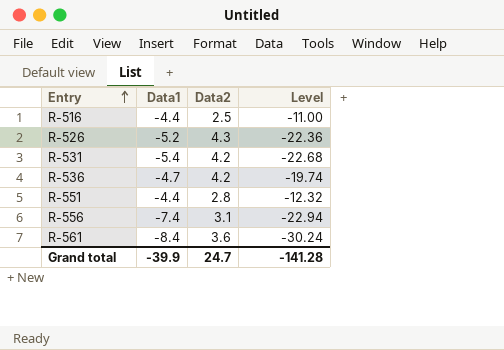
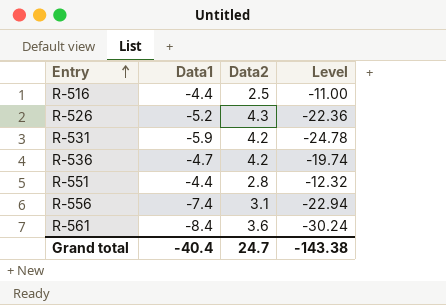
R-531 | Data1: -5.4 -> -5.9
R-531 | Level: -22.68 -> -24.78
Grand total | Data1: -39.9 -> -40.4
Grand total | Level: -141.28 -> -143.38

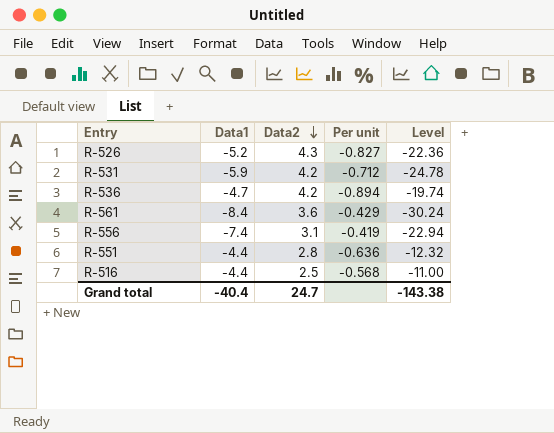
row order: Entry ascending -> Data2 descending
column Per unit | formula: none -> [Data2] / [Data1]

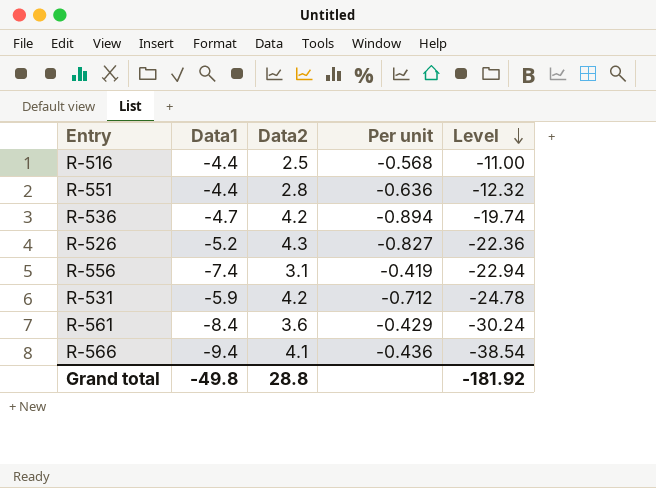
row order: Data2 descending -> Level descending
row R-566: none -> -9.4 | 4.1 | -0.436 | -38.54
Grand total | Data1: -40.4 -> -49.8
Grand total | Data2: 24.7 -> 28.8
Grand total | Level: -143.38 -> -181.92

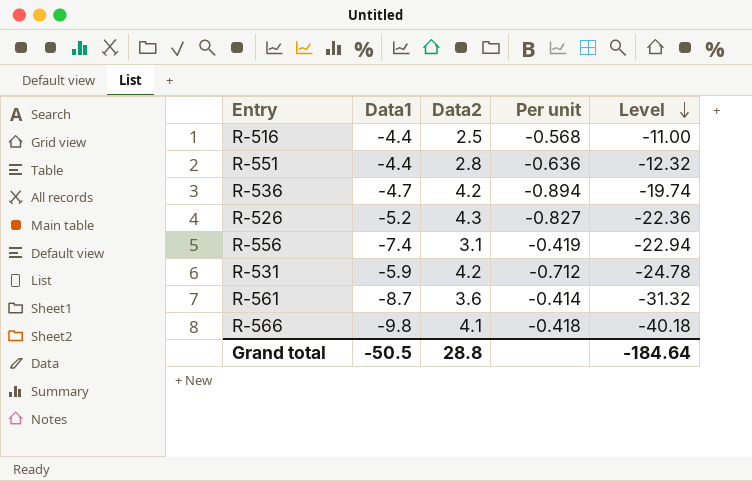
R-561 | Data1: -8.4 -> -8.7
R-561 | Per unit: -0.429 -> -0.414
R-561 | Level: -30.24 -> -31.32
R-566 | Data1: -9.4 -> -9.8
R-566 | Per unit: -0.436 -> -0.418
R-566 | Level: -38.54 -> -40.18
Grand total | Data1: -49.8 -> -50.5
Grand total | Level: -181.92 -> -184.64

